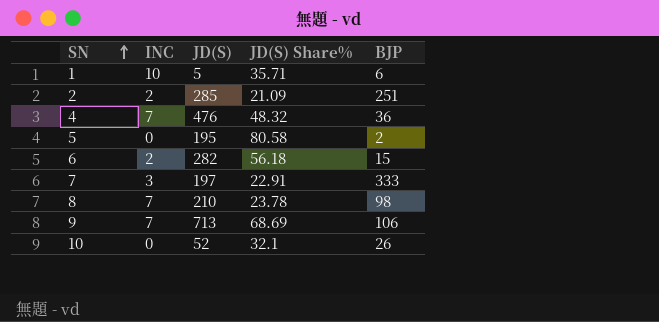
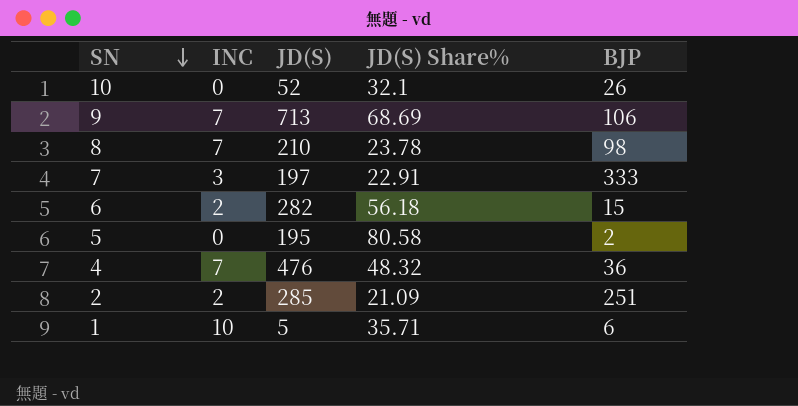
row order: SN ascending -> SN descending

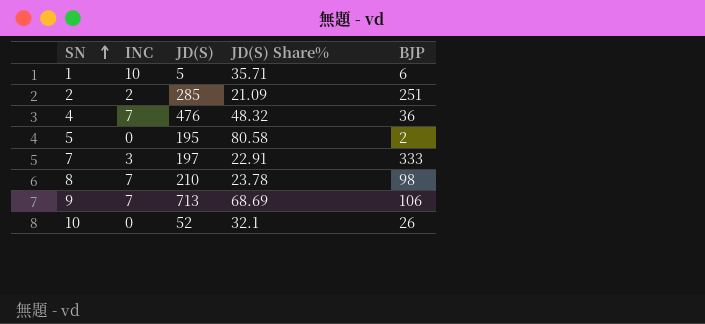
row order: SN descending -> SN ascending
row 6: 2 | 282 | 56.18 | 15 -> none

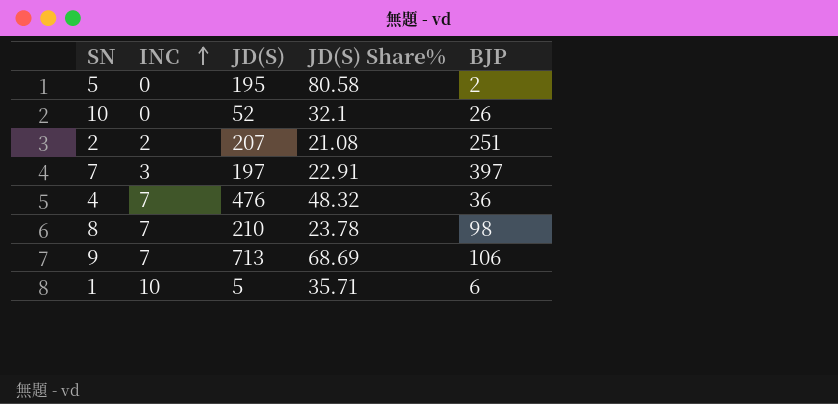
row order: SN ascending -> INC ascending
2 | JD(S): 285 -> 207
2 | JD(S) Share%: 21.09 -> 21.08
7 | BJP: 333 -> 397

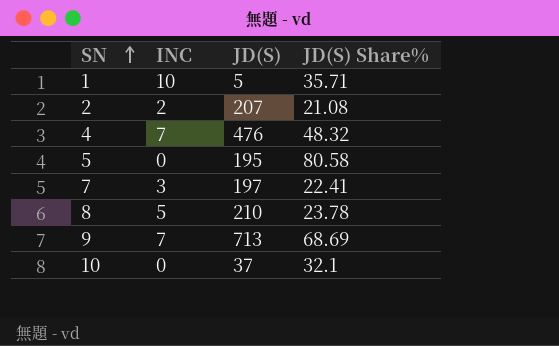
row order: INC ascending -> SN ascending
column BJP | position: 5 -> none
7 | JD(S) Share%: 22.91 -> 22.41
8 | INC: 7 -> 5
10 | JD(S): 52 -> 37

